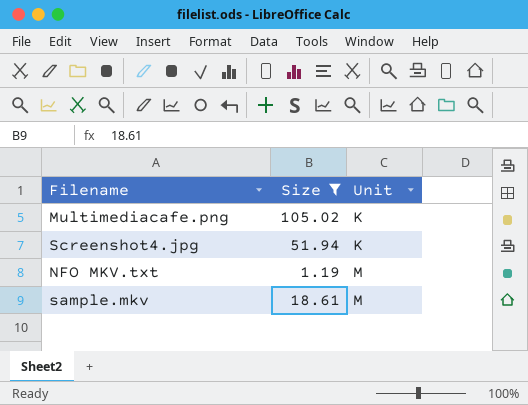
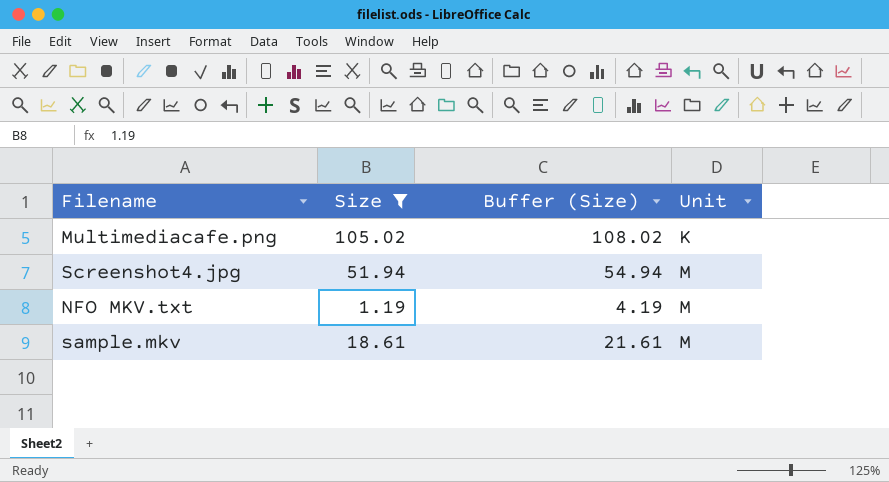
column Buffer (Size) | formula: none -> [Size] + 3
Screenshot4.jpg | Unit: K -> M

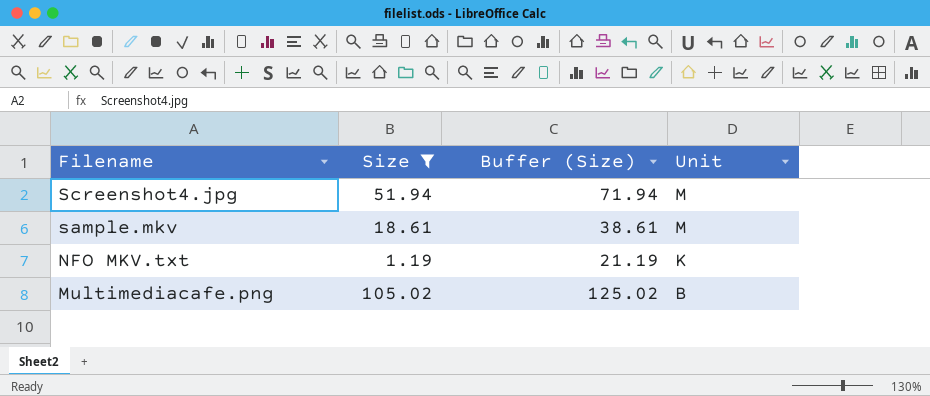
row order: Unit ascending -> Filename descending
column Buffer (Size) | formula: [Size] + 3 -> [Size] + 20
NFO MKV.txt | Unit: M -> K
Multimediacafe.png | Unit: K -> B

